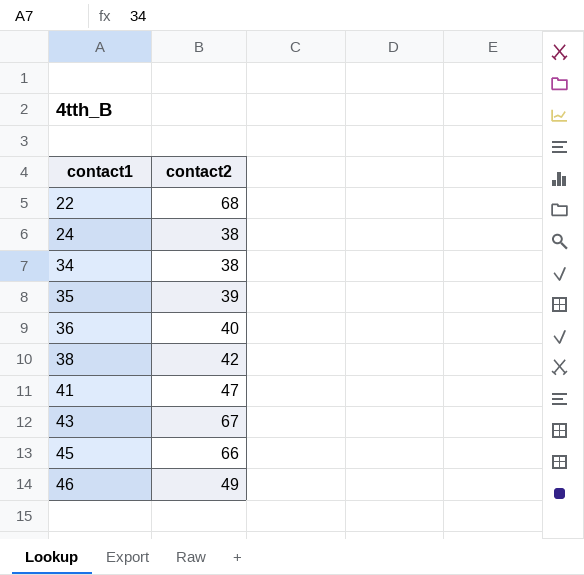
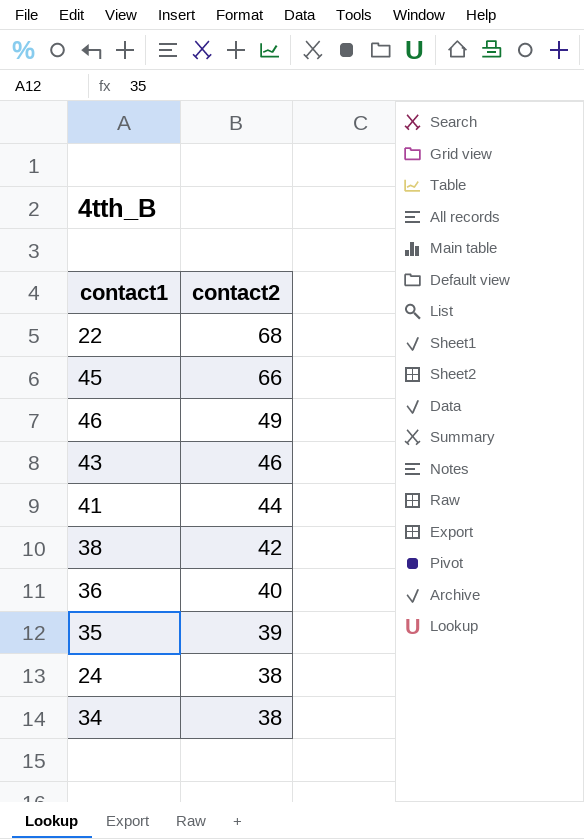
row order: contact1 ascending -> contact2 descending
43 | contact2: 67 -> 46
41 | contact2: 47 -> 44

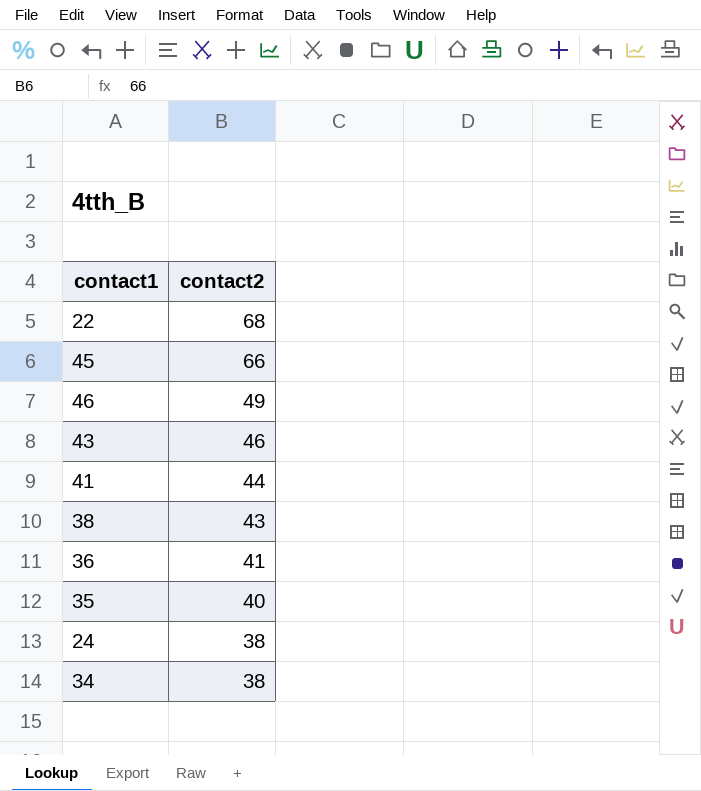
38 | contact2: 42 -> 43
36 | contact2: 40 -> 41
35 | contact2: 39 -> 40

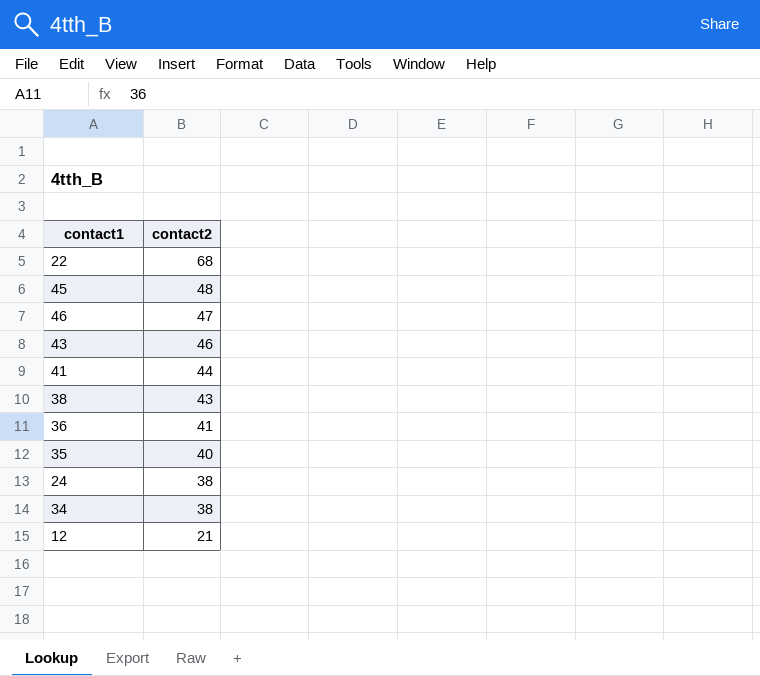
45 | contact2: 66 -> 48
46 | contact2: 49 -> 47
row 12: none -> 21

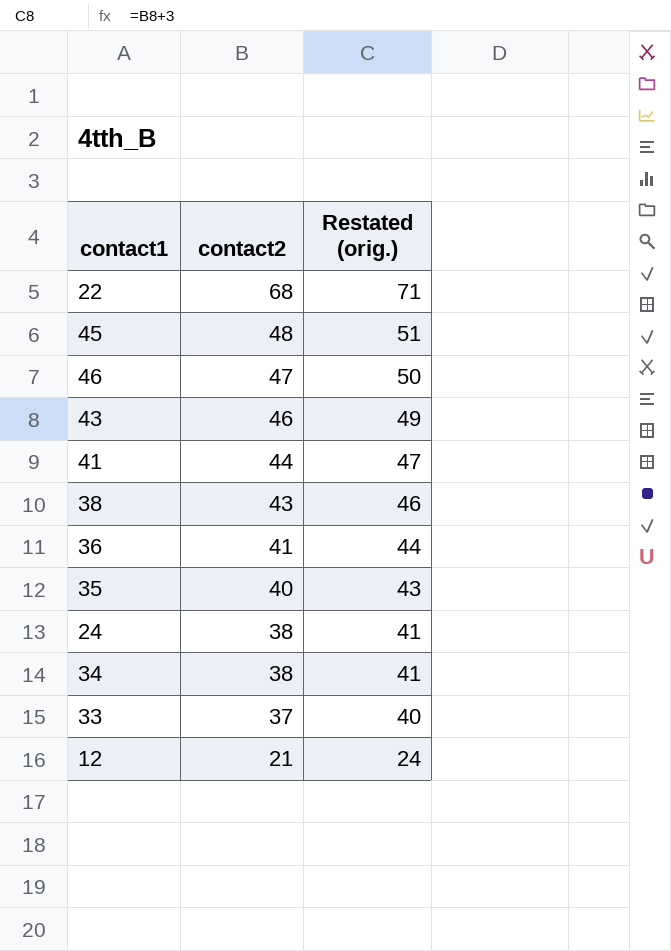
column Restated (orig.) | formula: none -> [contact2] + 3
row 33: none -> 37 | 40

